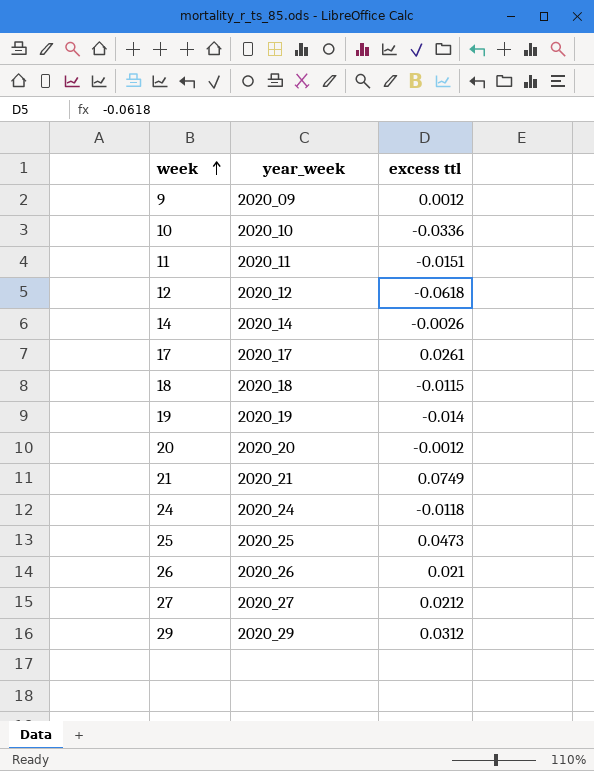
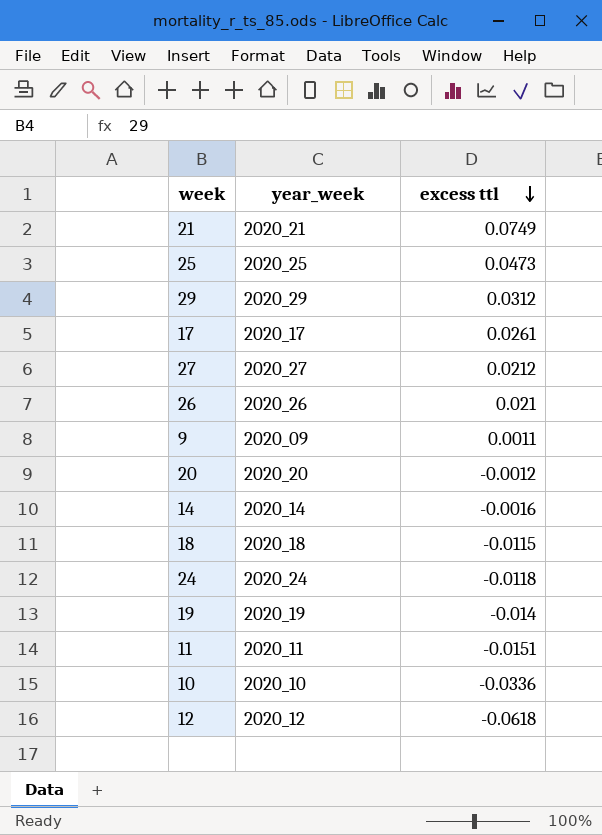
row order: week ascending -> excess ttl descending
9 | excess ttl: 0.0012 -> 0.0011
14 | excess ttl: -0.0026 -> -0.0016

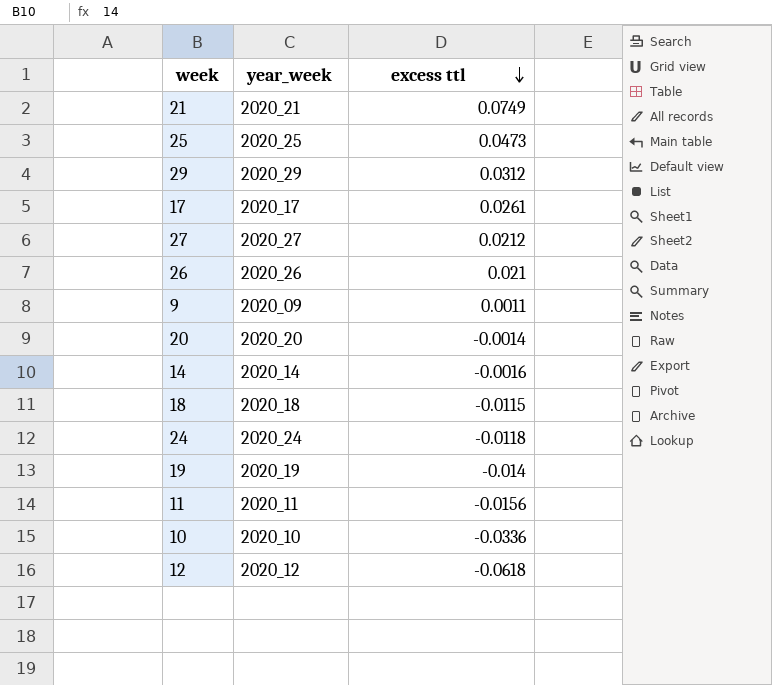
20 | excess ttl: -0.0012 -> -0.0014
11 | excess ttl: -0.0151 -> -0.0156

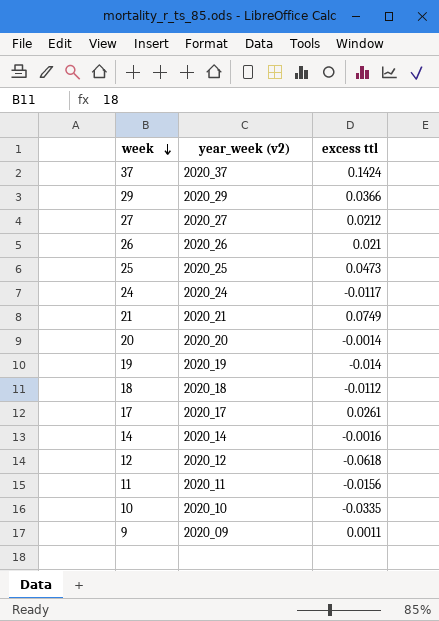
row order: excess ttl descending -> week descending
column name: year_week -> year_week (v2)
row 37: none -> 2020_37 | 0.1424
29 | excess ttl: 0.0312 -> 0.0366
24 | excess ttl: -0.0118 -> -0.0117
18 | excess ttl: -0.0115 -> -0.0112
10 | excess ttl: -0.0336 -> -0.0335

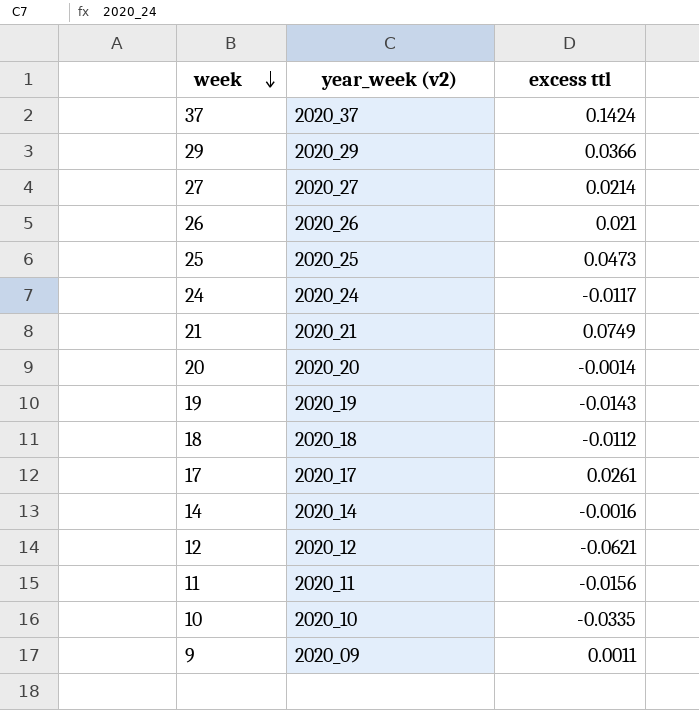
27 | excess ttl: 0.0212 -> 0.0214
19 | excess ttl: -0.014 -> -0.0143
12 | excess ttl: -0.0618 -> -0.0621

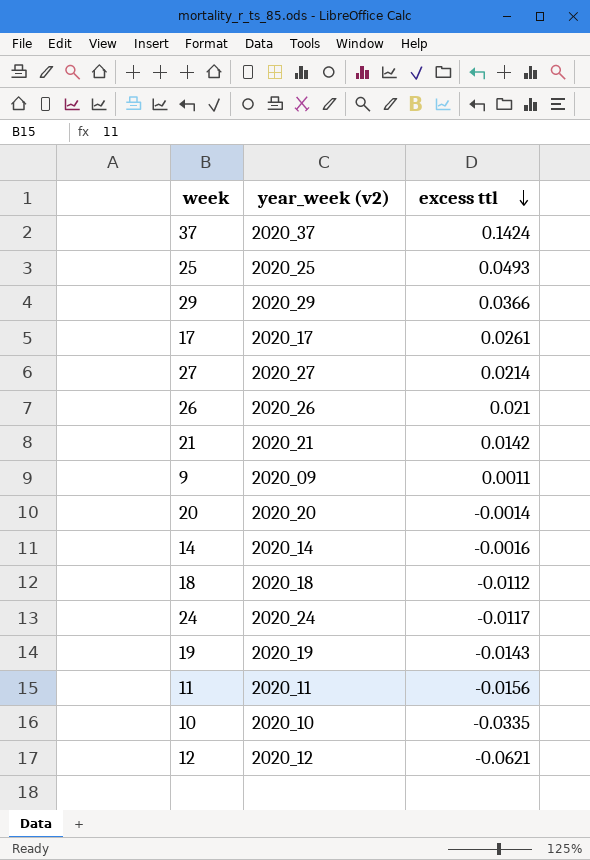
row order: week descending -> excess ttl descending
25 | excess ttl: 0.0473 -> 0.0493
21 | excess ttl: 0.0749 -> 0.0142

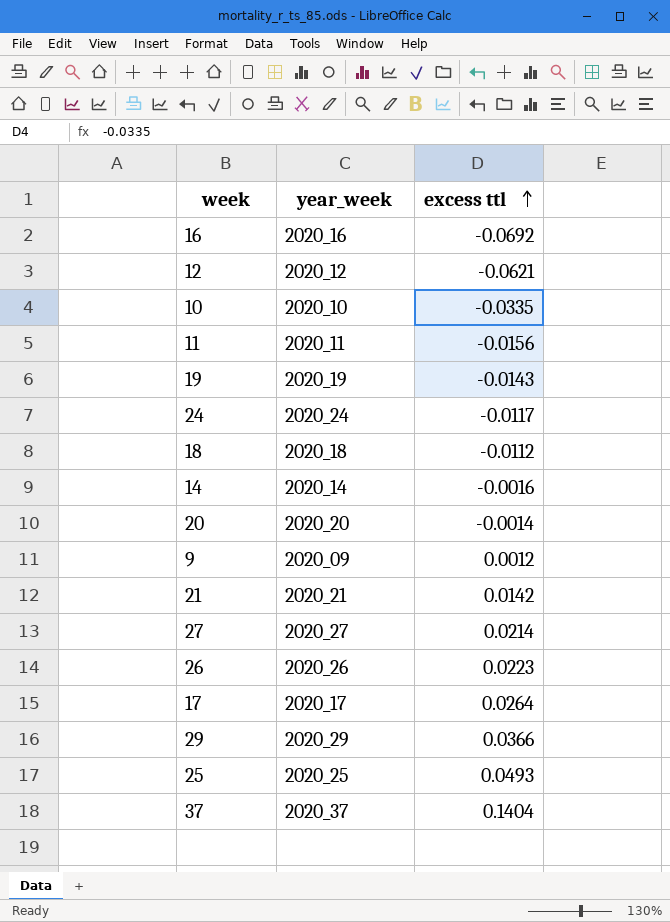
row order: excess ttl descending -> excess ttl ascending
column name: year_week (v2) -> year_week
row 16: none -> 2020_16 | -0.0692
9 | excess ttl: 0.0011 -> 0.0012
26 | excess ttl: 0.021 -> 0.0223
17 | excess ttl: 0.0261 -> 0.0264
37 | excess ttl: 0.1424 -> 0.1404

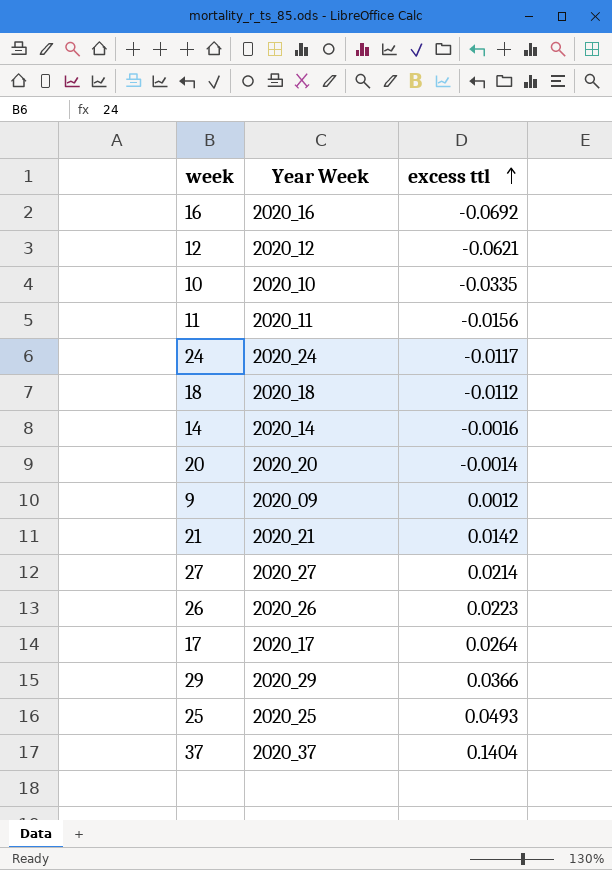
column name: year_week -> Year Week
row 19: 2020_19 | -0.0143 -> none

